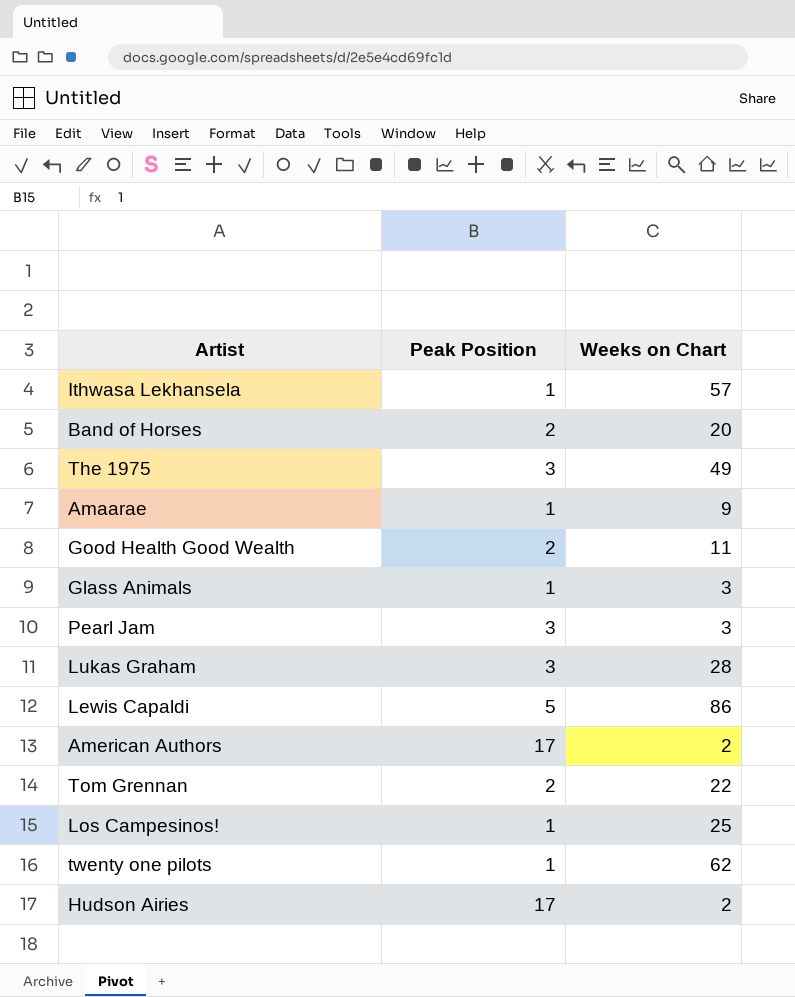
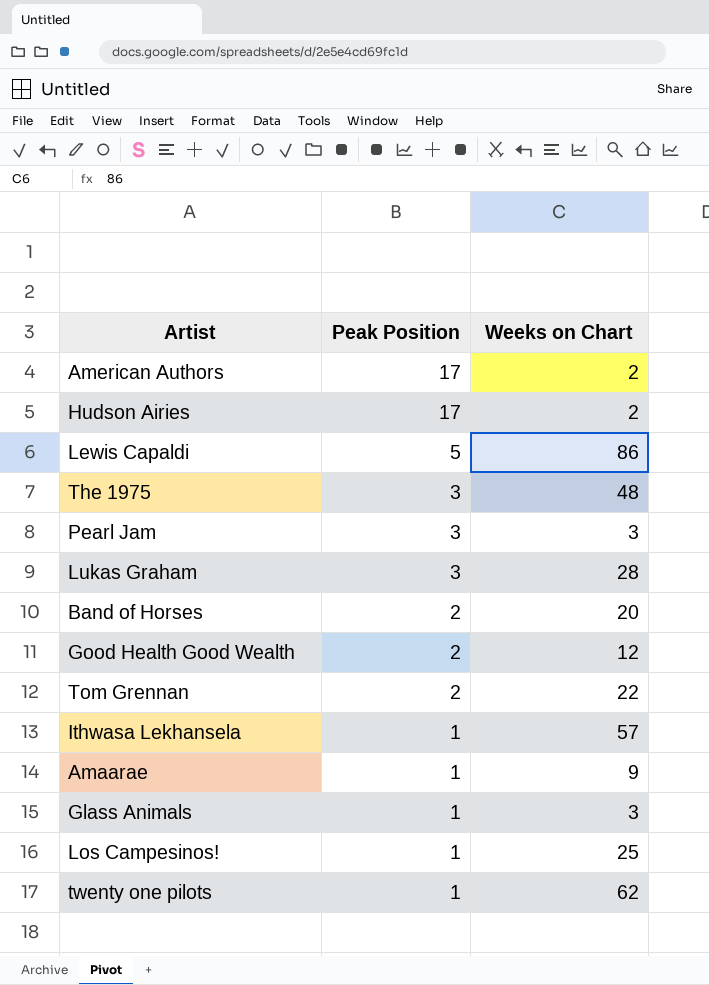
row order: none -> Peak Position descending
The 1975 | Weeks on Chart: 49 -> 48
Good Health Good Wealth | Weeks on Chart: 11 -> 12

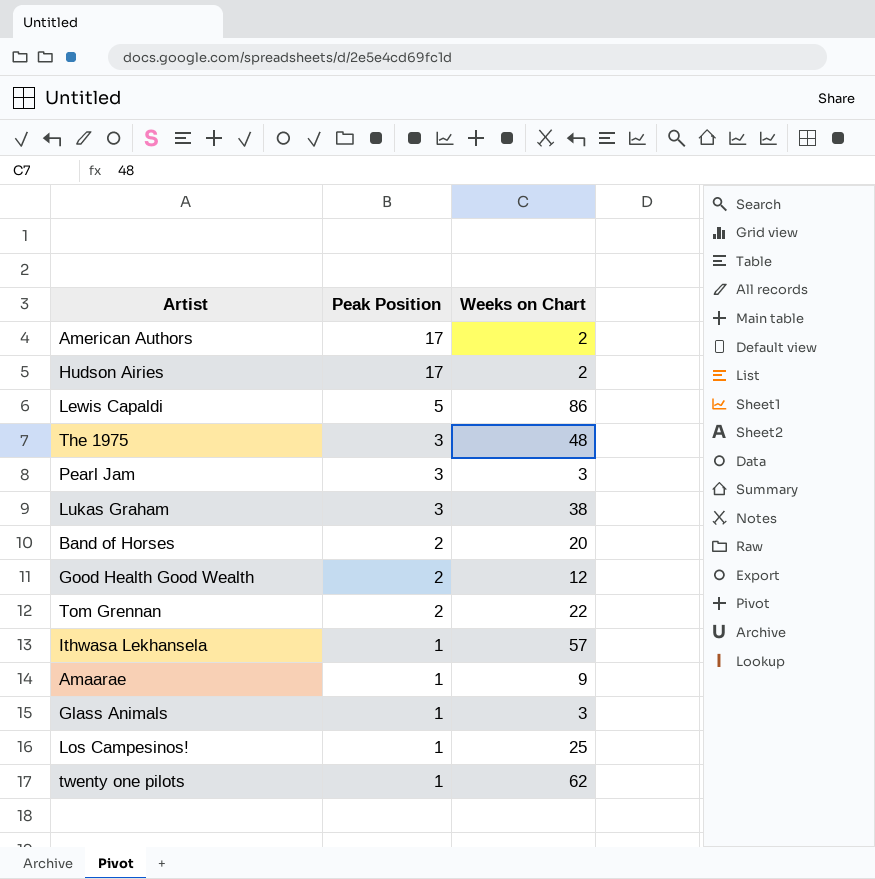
Lukas Graham | Weeks on Chart: 28 -> 38

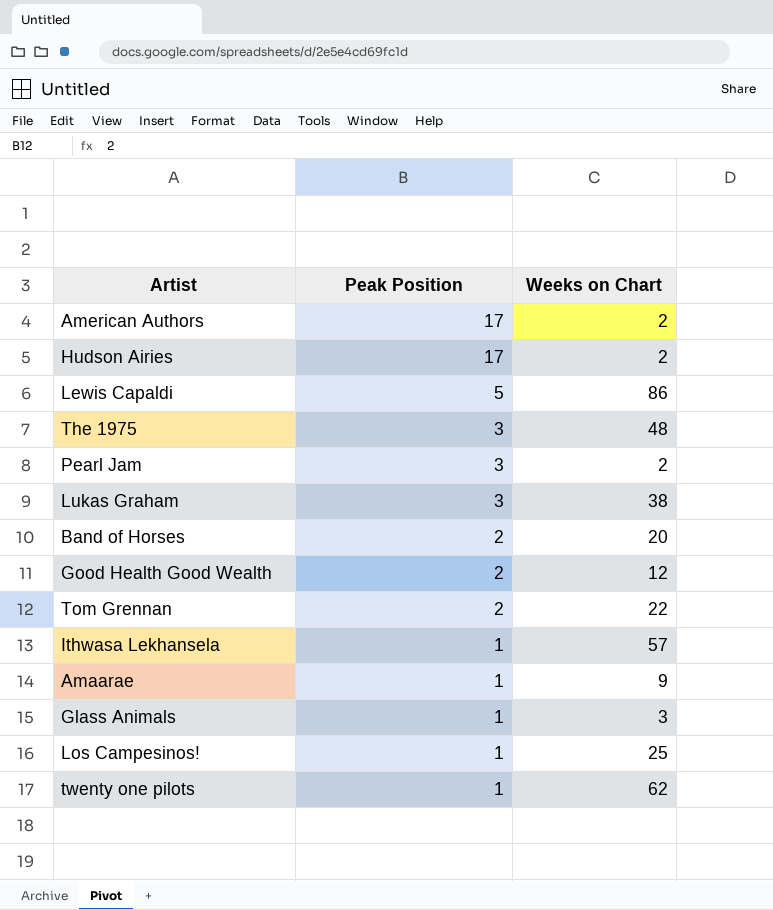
Pearl Jam | Weeks on Chart: 3 -> 2

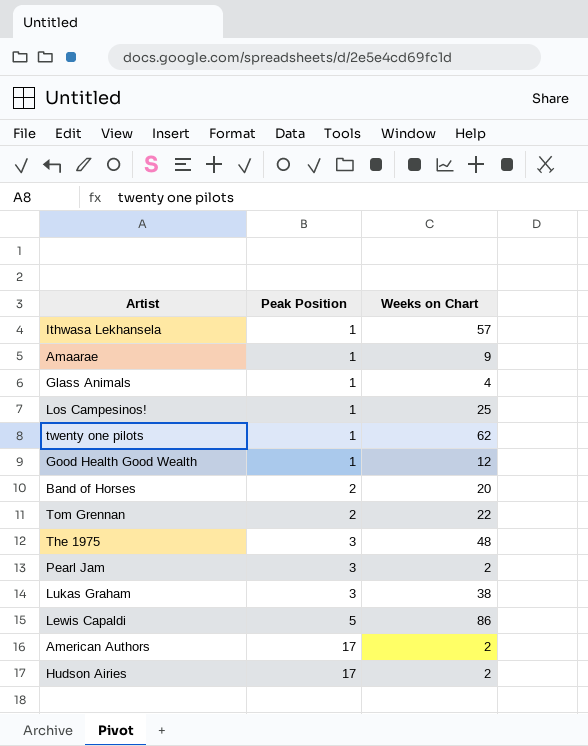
row order: Peak Position descending -> Peak Position ascending
Glass Animals | Weeks on Chart: 3 -> 4
Good Health Good Wealth | Peak Position: 2 -> 1

